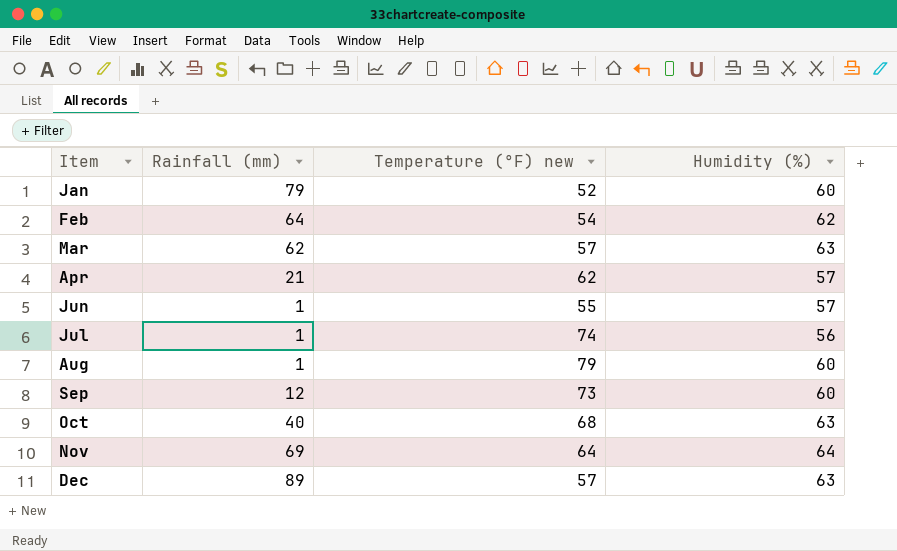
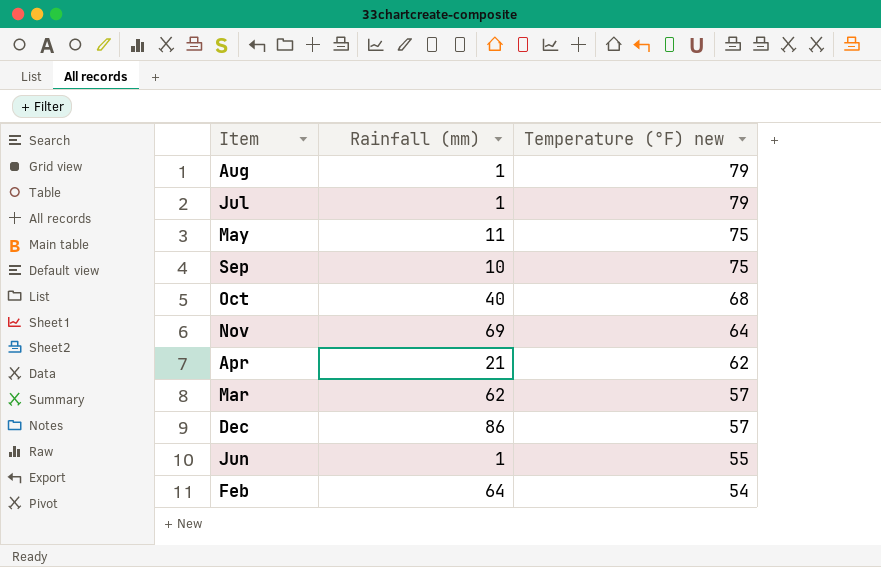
row order: Item ascending -> Temperature (°F) new descending
column Humidity (%) | position: 4 -> none
row Jan: 79 | 52 | 60 -> none
Jul | Temperature (°F) new: 74 -> 79
row May: none -> 11 | 75
Sep | Rainfall (mm): 12 -> 10
Sep | Temperature (°F) new: 73 -> 75
Dec | Rainfall (mm): 89 -> 86

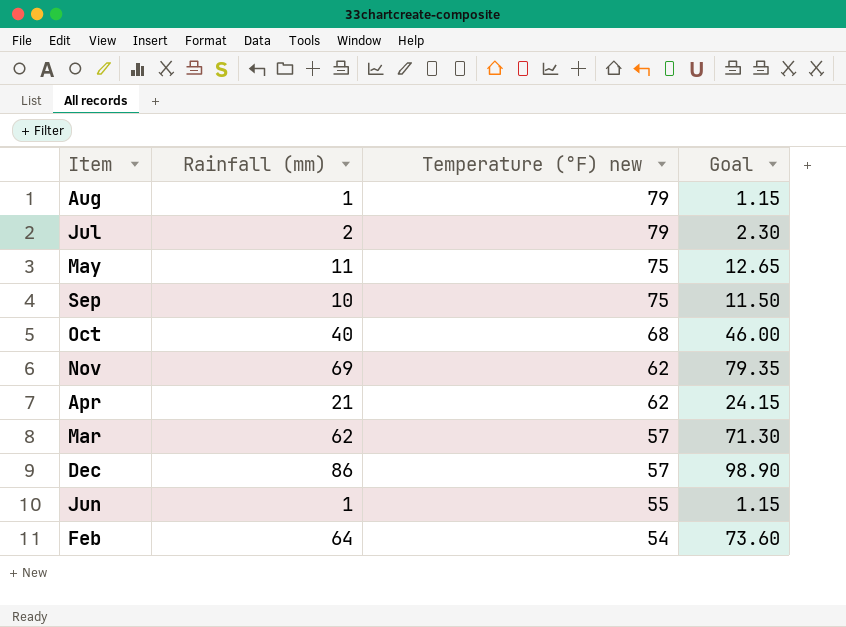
column Goal | formula: none -> [Rainfall (mm)] * 1.15
Jul | Rainfall (mm): 1 -> 2
Nov | Temperature (°F) new: 64 -> 62

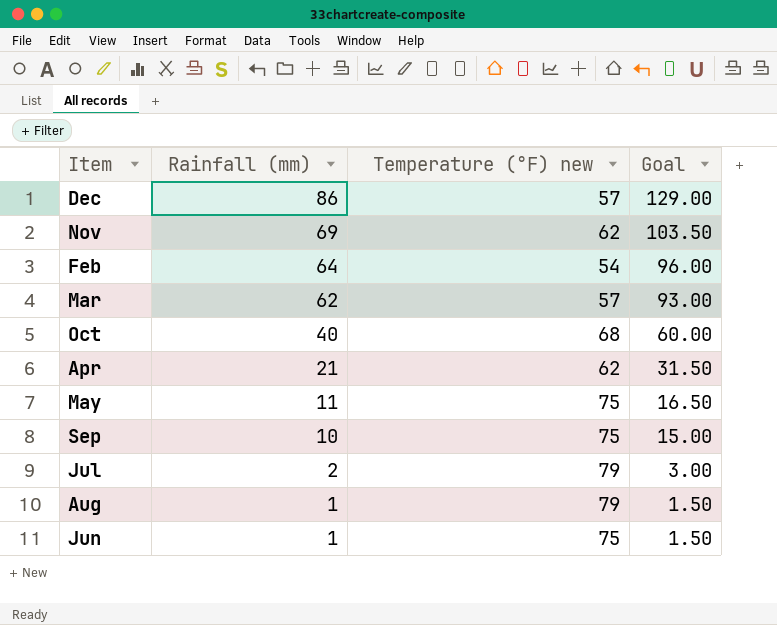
row order: Temperature (°F) new descending -> Rainfall (mm) descending
column Goal | formula: [Rainfall (mm)] * 1.15 -> [Rainfall (mm)] * 1.5
Jun | Temperature (°F) new: 55 -> 75

